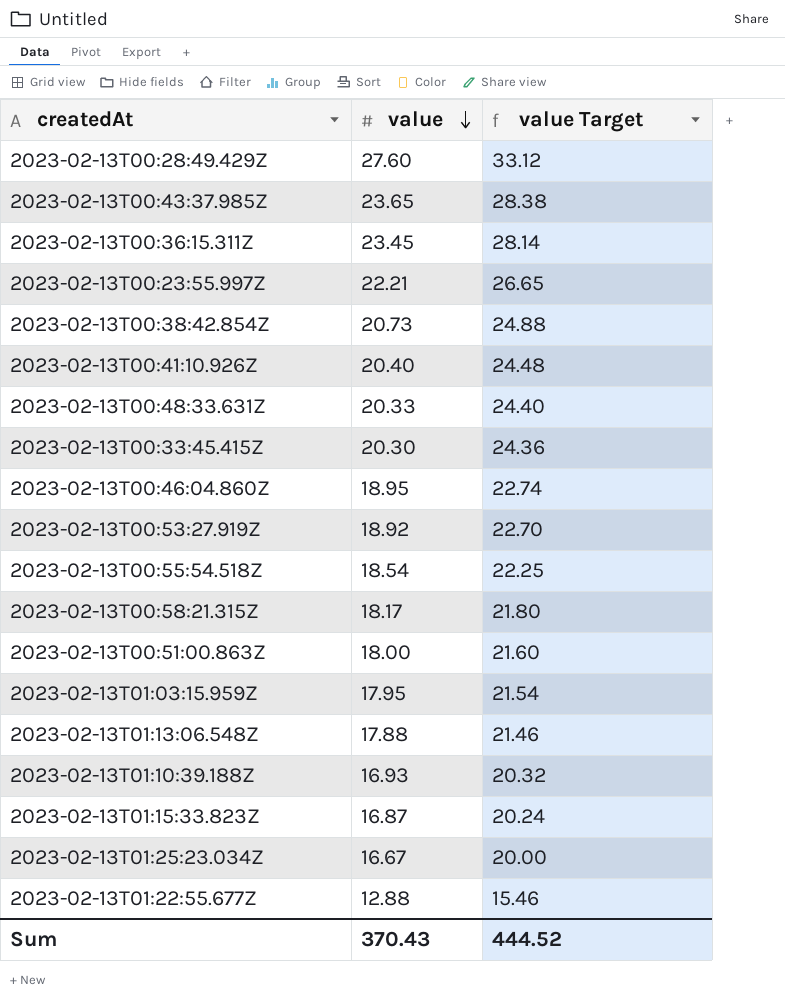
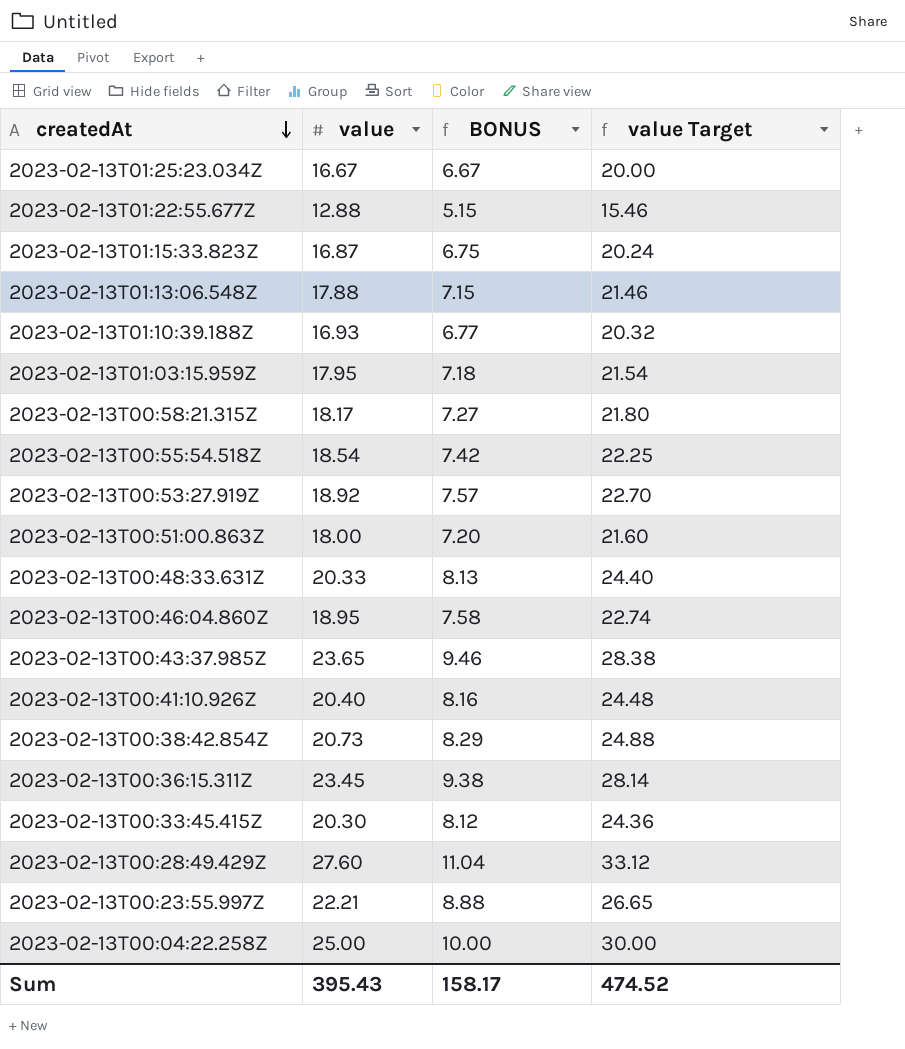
row order: value descending -> createdAt descending
column BONUS | formula: none -> [value] * 0.4
row 2023-02-13T00:04:22.258Z: none -> 25.00 | 10.00 | 30.00
Sum | value: 370.43 -> 395.43
Sum | value Target: 444.52 -> 474.52

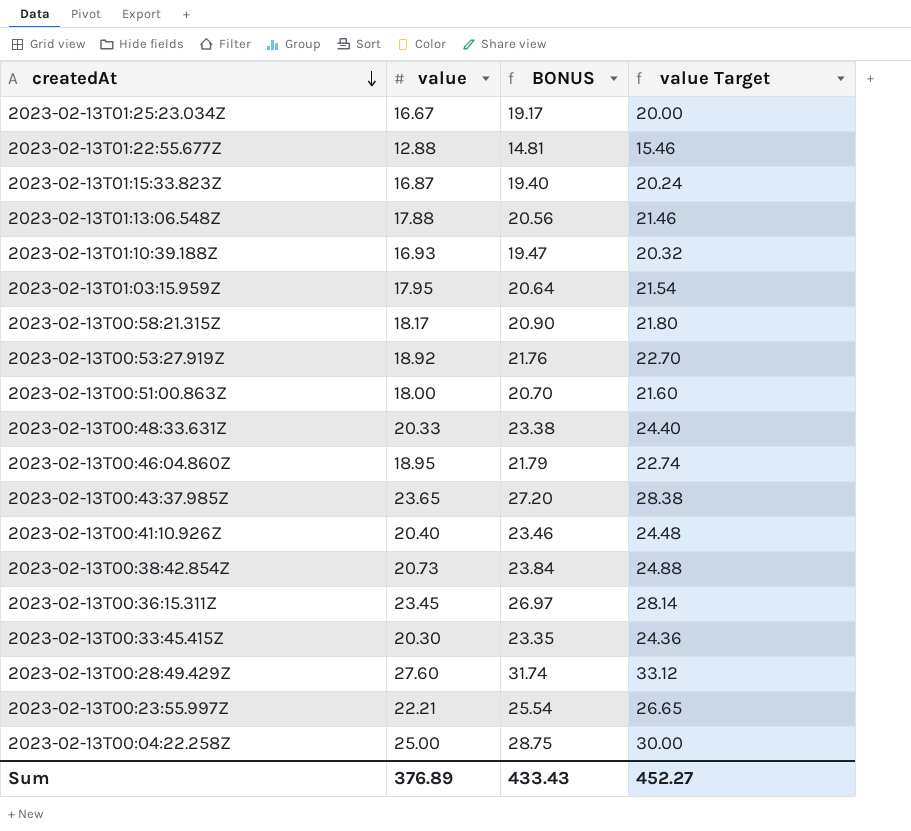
column BONUS | formula: [value] * 0.4 -> [value] * 1.15
row 2023-02-13T00:55:54.518Z: 18.54 | 7.42 | 22.25 -> none
Sum | value: 395.43 -> 376.89
Sum | BONUS: 158.17 -> 433.43
Sum | value Target: 474.52 -> 452.27

